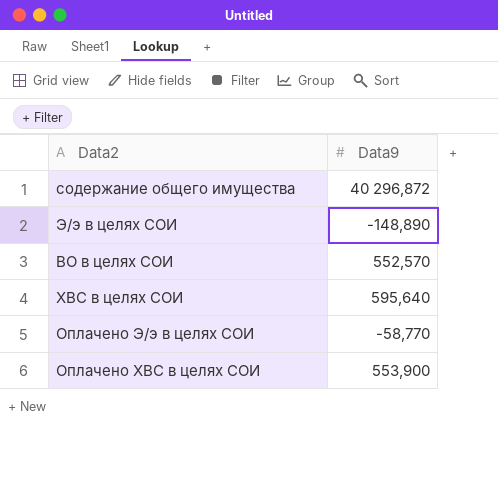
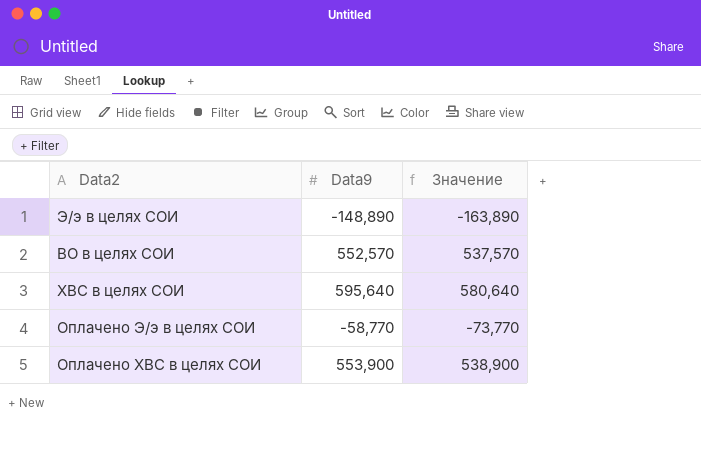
column Значение | formula: none -> [Data9] - 15
row содержание общего имущества: 40 296,872 -> none

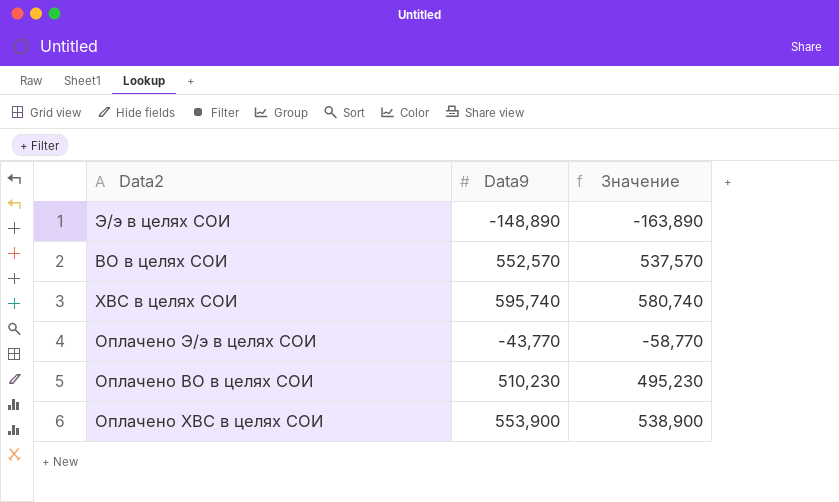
ХВС в целях СОИ | Data9: 595,640 -> 595,740
ХВС в целях СОИ | Значение: 580,640 -> 580,740
Оплачено Э/э в целях СОИ | Data9: -58,770 -> -43,770
Оплачено Э/э в целях СОИ | Значение: -73,770 -> -58,770
row Оплачено ВО в целях СОИ: none -> 510,230 | 495,230

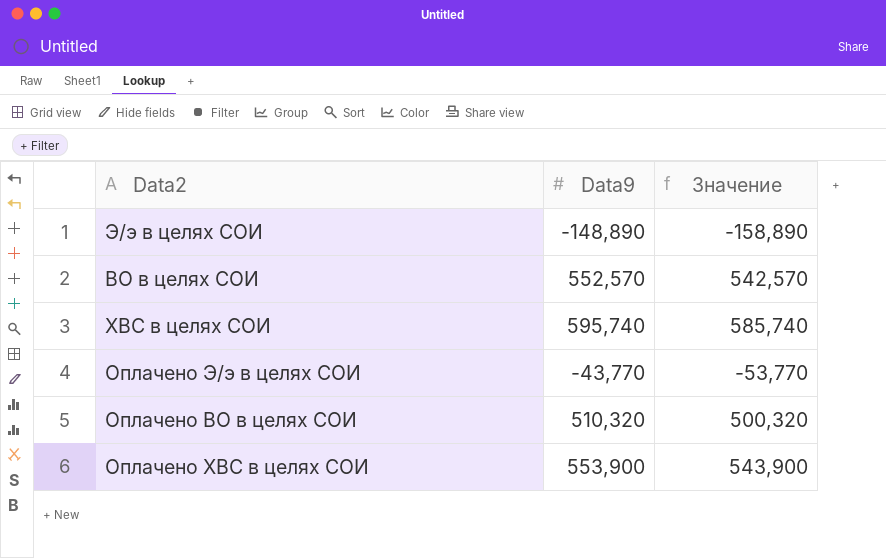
column Значение | formula: [Data9] - 15 -> [Data9] - 10
Оплачено ВО в целях СОИ | Data9: 510,230 -> 510,320

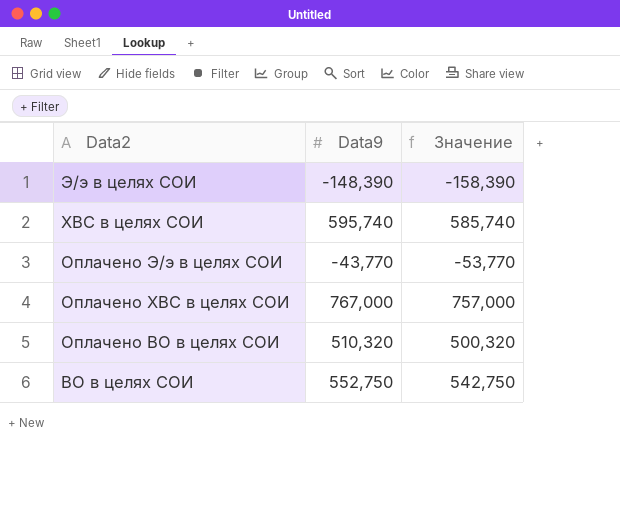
row order: none -> Data2 descending
Э/э в целях СОИ | Data9: -148,890 -> -148,390
Э/э в целях СОИ | Значение: -158,890 -> -158,390
Оплачено ХВС в целях СОИ | Data9: 553,900 -> 767,000
Оплачено ХВС в целях СОИ | Значение: 543,900 -> 757,000
ВО в целях СОИ | Data9: 552,570 -> 552,750
ВО в целях СОИ | Значение: 542,570 -> 542,750

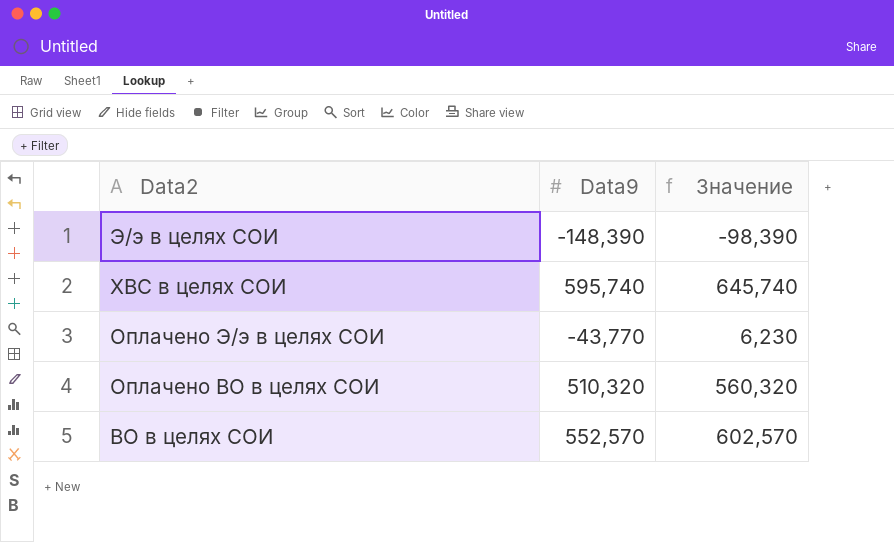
column Значение | formula: [Data9] - 10 -> [Data9] + 50
row Оплачено ХВС в целях СОИ: 767,000 | 757,000 -> none
ВО в целях СОИ | Data9: 552,750 -> 552,570

